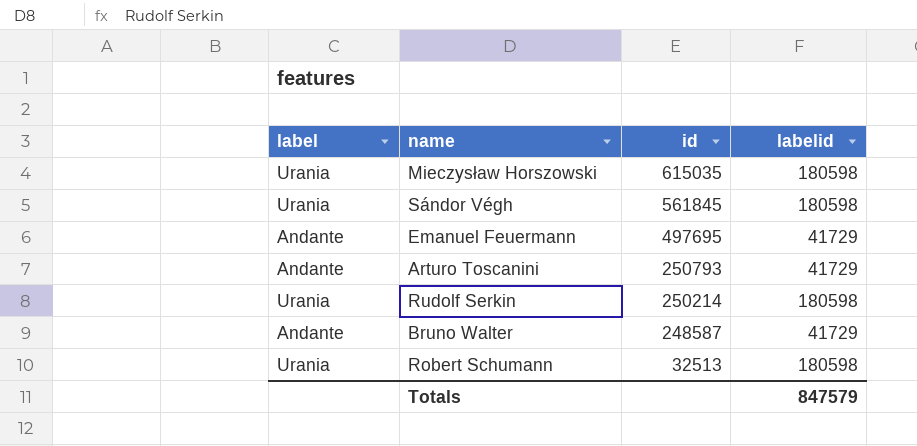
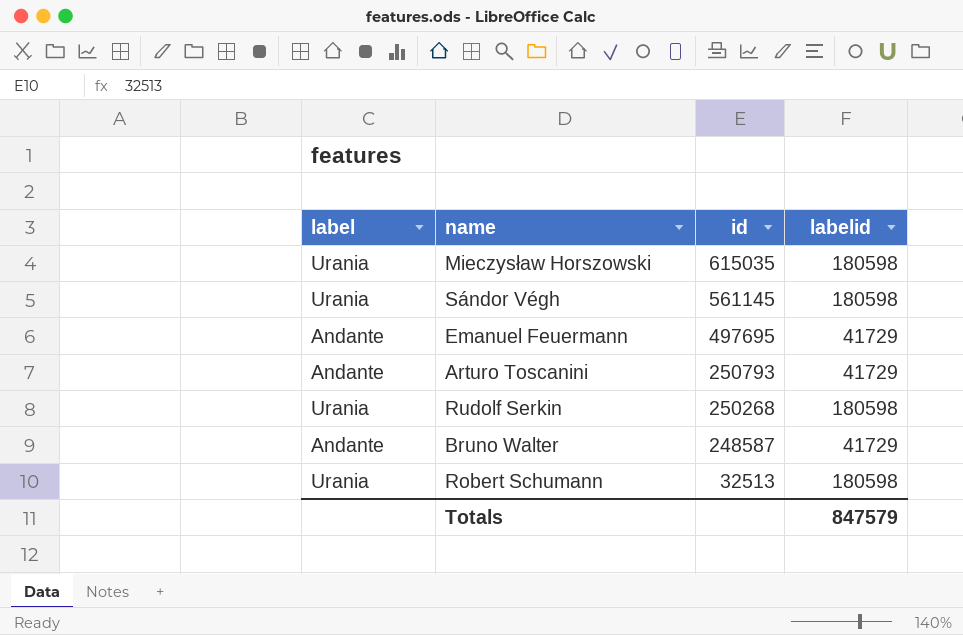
Sándor Végh | id: 561845 -> 561145
Rudolf Serkin | id: 250214 -> 250268

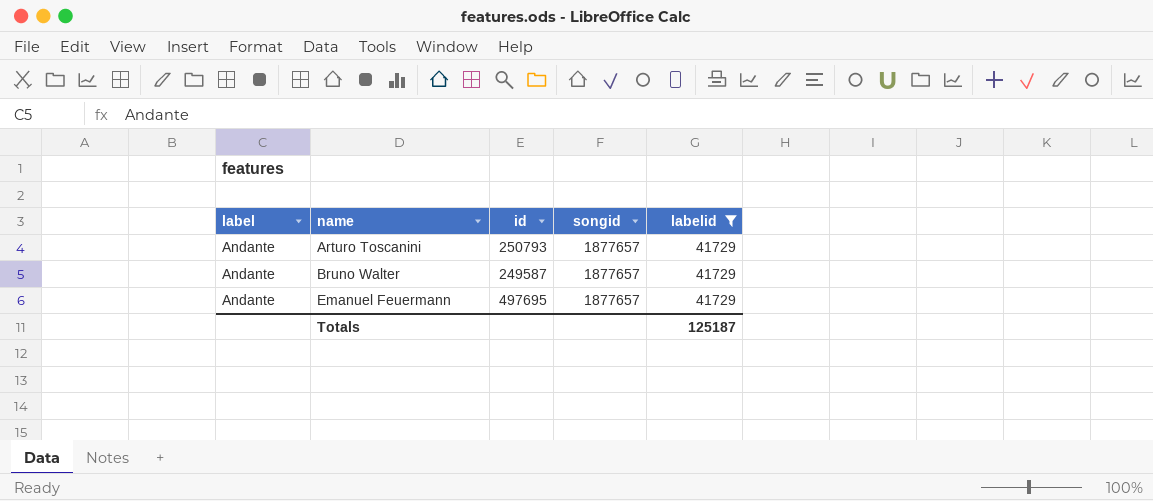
filter: none -> labelid = 41729
row order: id descending -> name ascending
column songid | position: none -> 4
Bruno Walter | id: 248587 -> 249587
Totals | labelid: 847579 -> 125187

